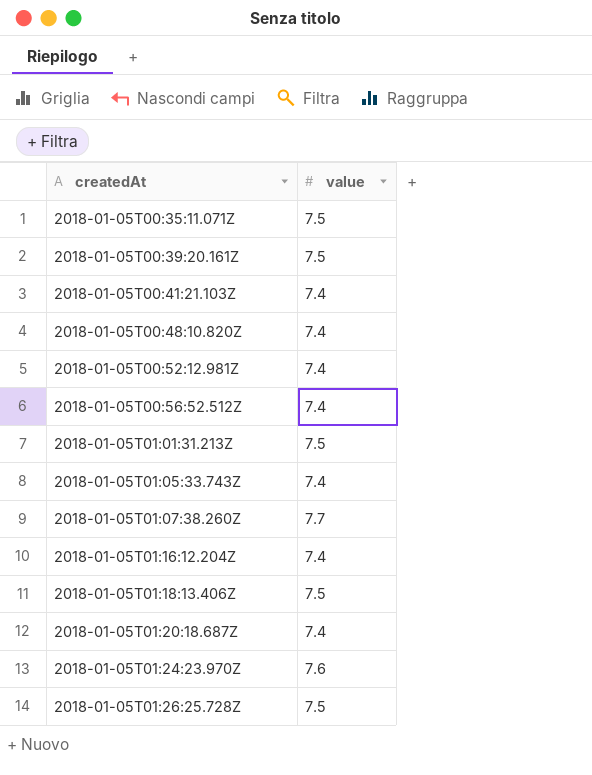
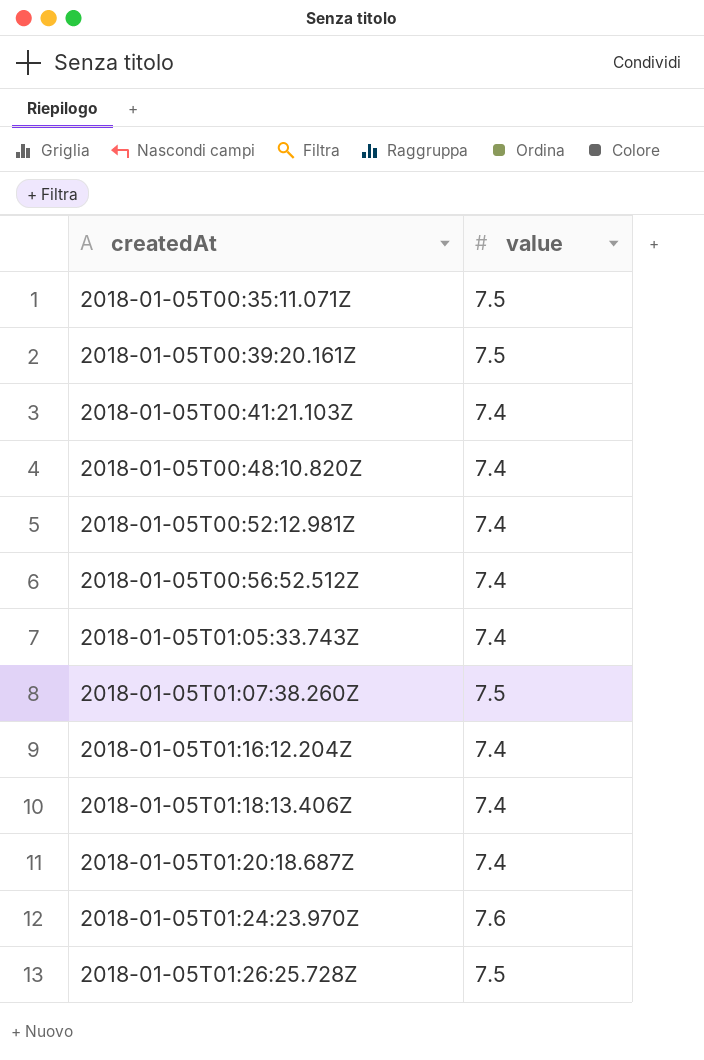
row 2018-01-05T01:01:31.213Z: 7.5 -> none
2018-01-05T01:07:38.260Z | value: 7.7 -> 7.5
2018-01-05T01:18:13.406Z | value: 7.5 -> 7.4

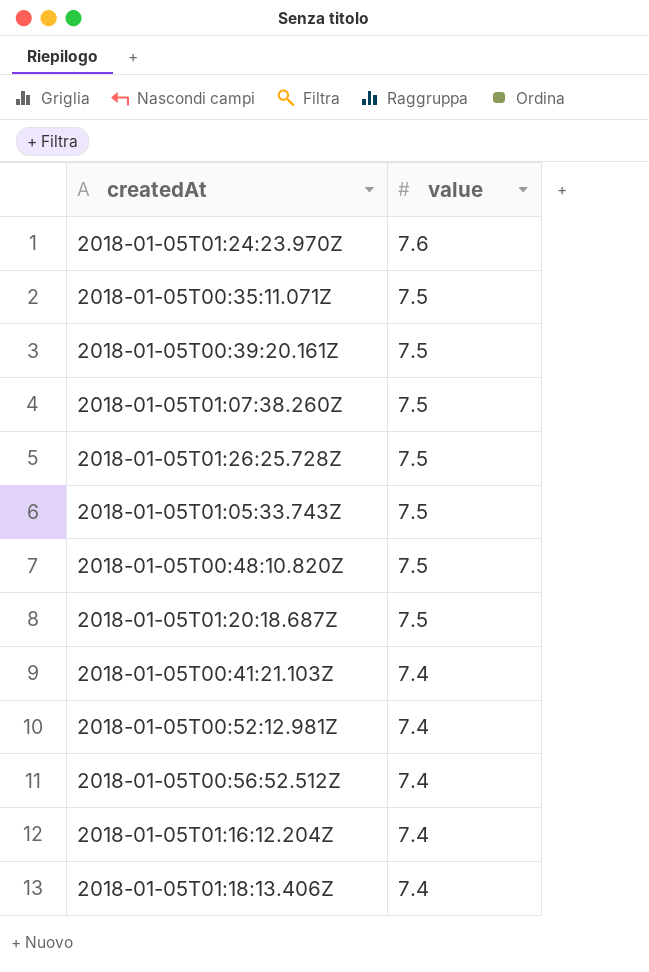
row order: createdAt ascending -> value descending
2018-01-05T01:05:33.743Z | value: 7.4 -> 7.5
2018-01-05T00:48:10.820Z | value: 7.4 -> 7.5
2018-01-05T01:20:18.687Z | value: 7.4 -> 7.5

